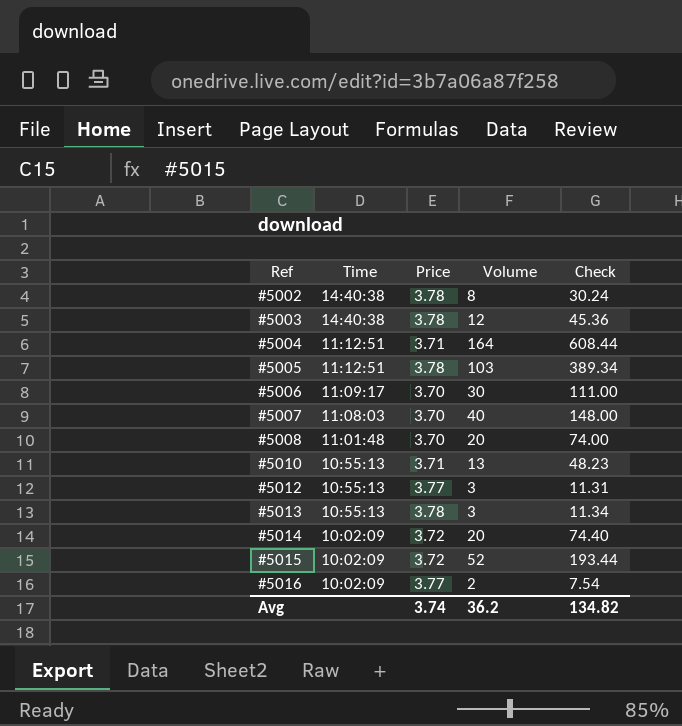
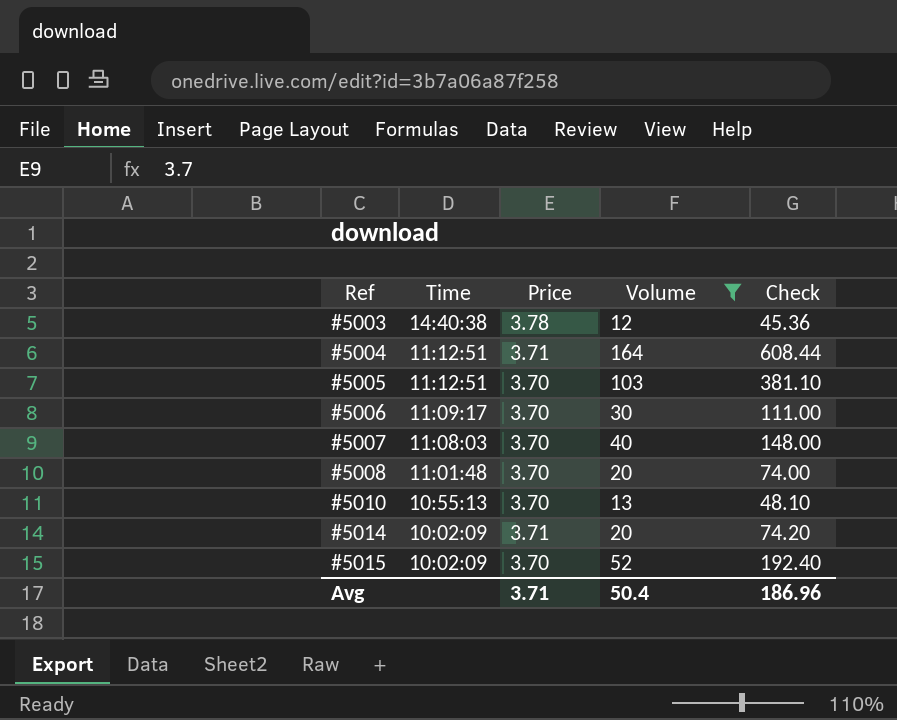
filter: none -> Volume >= 12
#5005 | Price: 3.78 -> 3.70
#5005 | Check: 389.34 -> 381.10
#5010 | Price: 3.71 -> 3.70
#5010 | Check: 48.23 -> 48.10
#5014 | Price: 3.72 -> 3.71
#5014 | Check: 74.40 -> 74.20
#5015 | Price: 3.72 -> 3.70
#5015 | Check: 193.44 -> 192.40
Avg | Price: 3.74 -> 3.71
Avg | Volume: 36.2 -> 50.4
Avg | Check: 134.82 -> 186.96

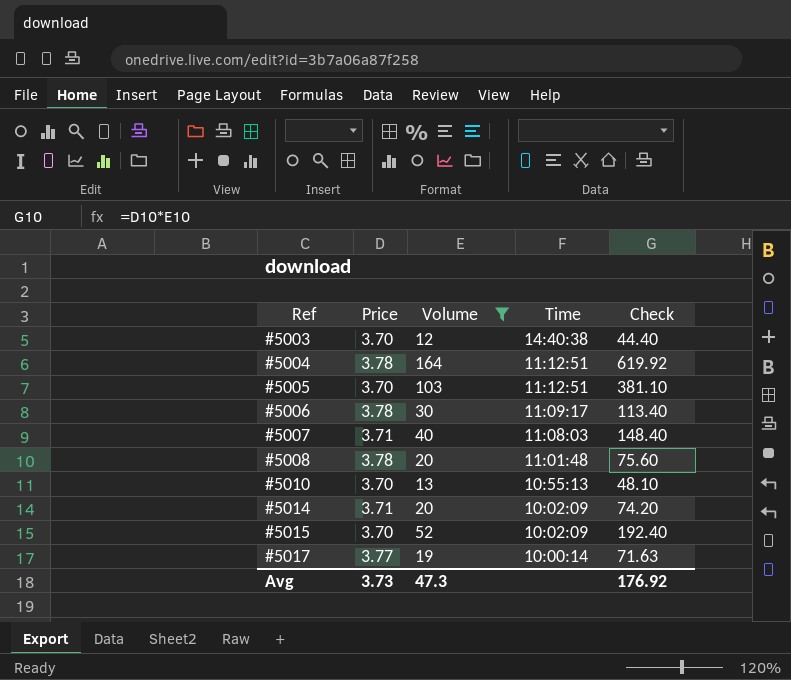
column Time | position: 2 -> 4
#5003 | Price: 3.78 -> 3.70
#5003 | Check: 45.36 -> 44.40
#5004 | Price: 3.71 -> 3.78
#5004 | Check: 608.44 -> 619.92
#5006 | Price: 3.70 -> 3.78
#5006 | Check: 111.00 -> 113.40
#5007 | Price: 3.70 -> 3.71
#5007 | Check: 148.00 -> 148.40
#5008 | Price: 3.70 -> 3.78
#5008 | Check: 74.00 -> 75.60
row #5017: none -> 3.77 | 19 | 10:00:14 | 71.63
Avg | Price: 3.71 -> 3.73
Avg | Volume: 50.4 -> 47.3
Avg | Check: 186.96 -> 176.92

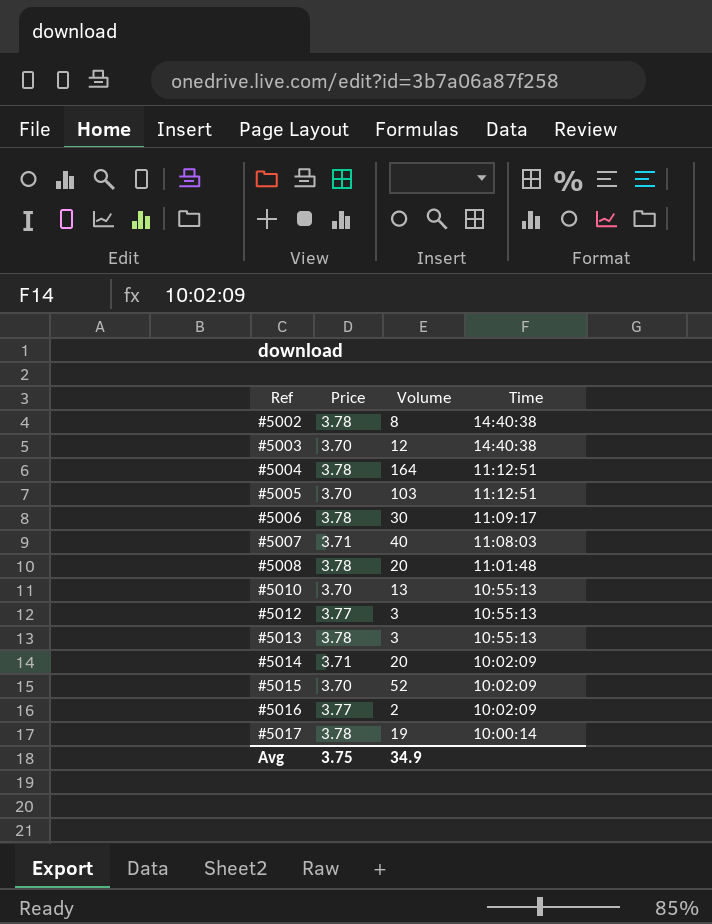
filter: Volume >= 12 -> none
column Check | formula: [Price] * [Volume] -> none
#5017 | Price: 3.77 -> 3.78
Avg | Price: 3.73 -> 3.75
Avg | Volume: 47.3 -> 34.9

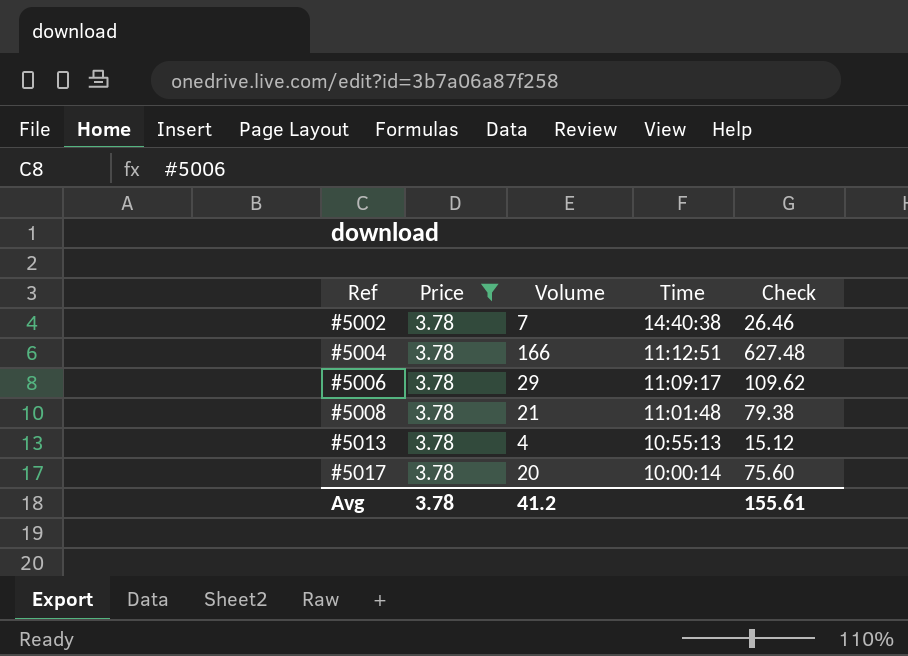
filter: none -> Price = 3.78
column Check | formula: none -> [Price] * [Volume]
#5002 | Volume: 8 -> 7
#5004 | Volume: 164 -> 166
#5006 | Volume: 30 -> 29
#5008 | Volume: 20 -> 21
#5013 | Volume: 3 -> 4
#5017 | Volume: 19 -> 20
Avg | Price: 3.75 -> 3.78
Avg | Volume: 34.9 -> 41.2

